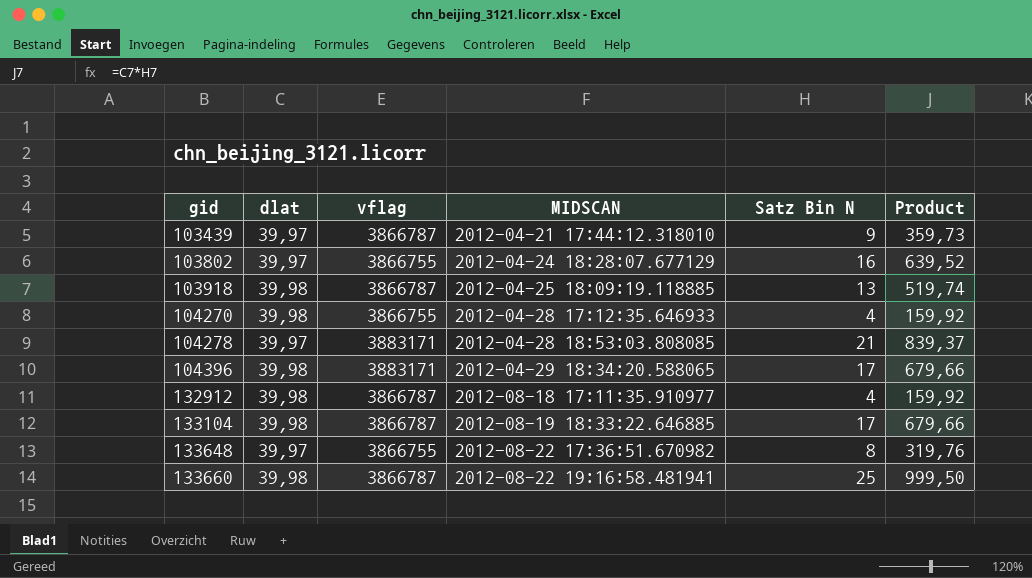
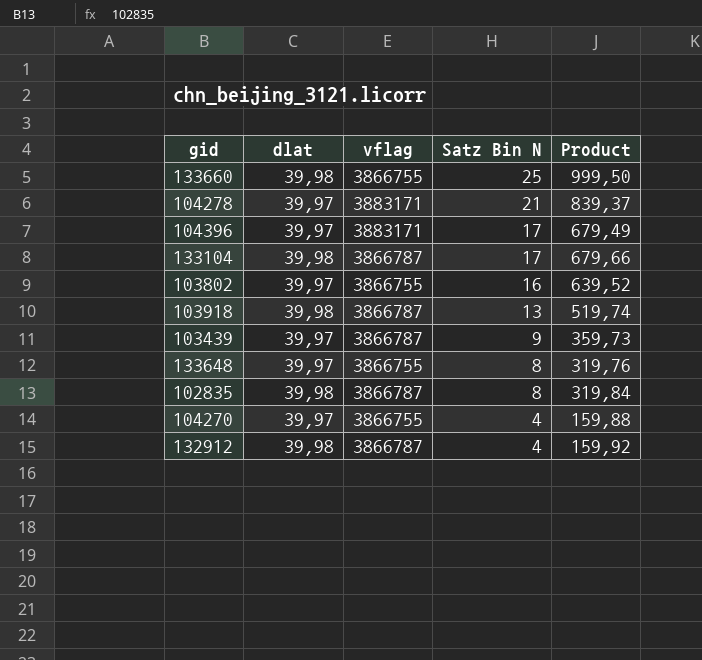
row order: gid ascending -> Satz Bin N descending
column MIDSCAN | position: 4 -> none
133660 | vflag: 3866787 -> 3866755
104396 | dlat: 39,98 -> 39,97
104396 | Product: 679,66 -> 679,49
row 102835: none -> 39,98 | 3866787 | 8 | 319,84
104270 | dlat: 39,98 -> 39,97
104270 | Product: 159,92 -> 159,88

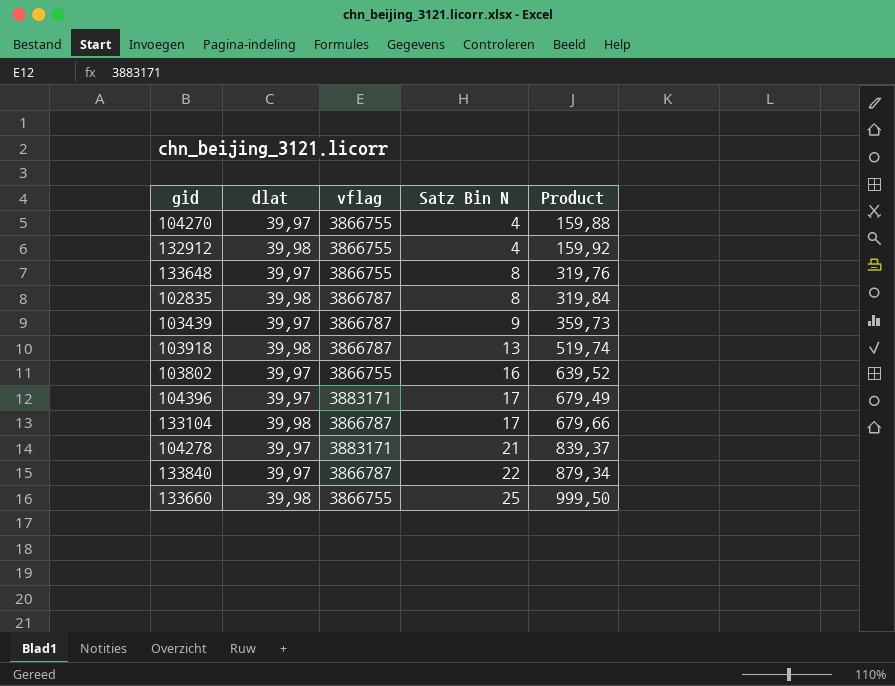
row order: Satz Bin N descending -> Satz Bin N ascending
132912 | vflag: 3866787 -> 3866755
row 133840: none -> 39,97 | 3866787 | 22 | 879,34

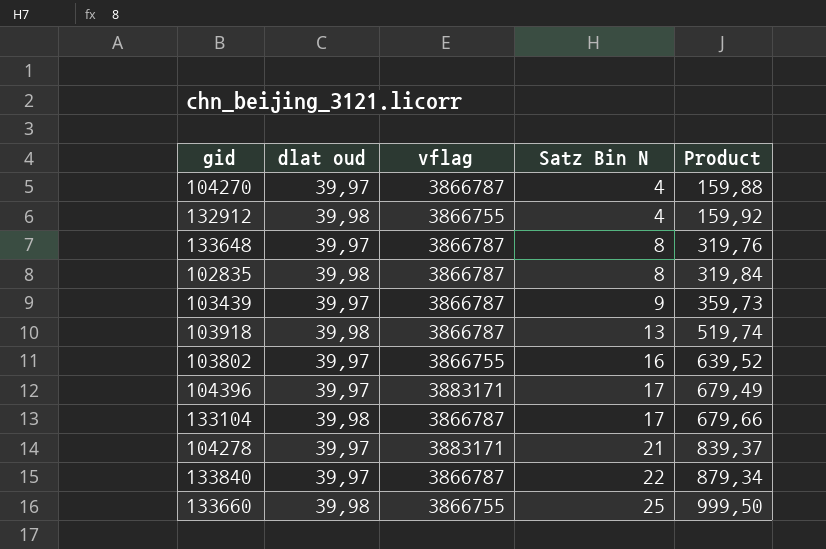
column name: dlat -> dlat oud
104270 | vflag: 3866755 -> 3866787
133648 | vflag: 3866755 -> 3866787

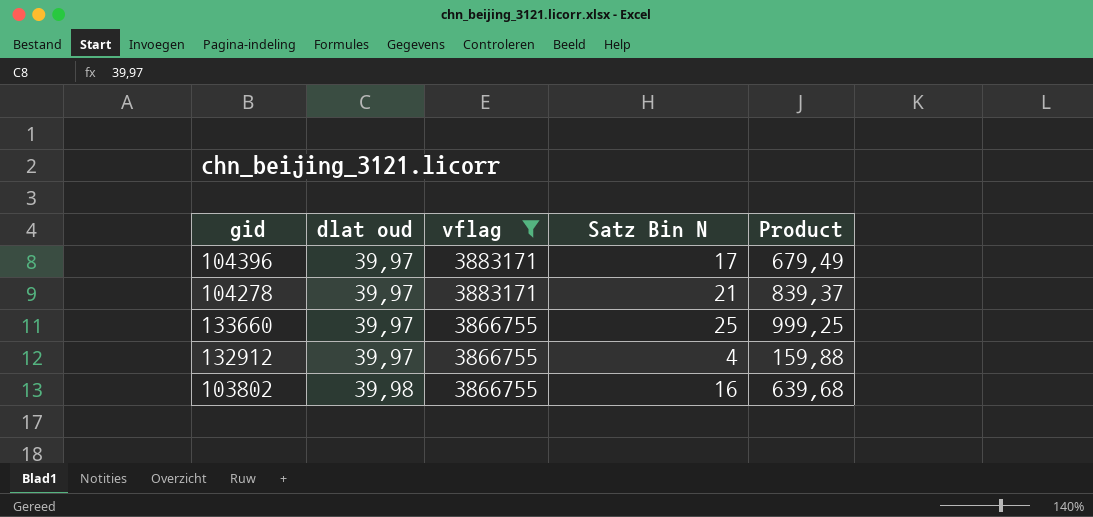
filter: none -> vflag != 3866787
row order: Satz Bin N ascending -> dlat oud ascending
133660 | dlat oud: 39,98 -> 39,97
133660 | Product: 999,50 -> 999,25
132912 | dlat oud: 39,98 -> 39,97
132912 | Product: 159,92 -> 159,88
103802 | dlat oud: 39,97 -> 39,98
103802 | Product: 639,52 -> 639,68

